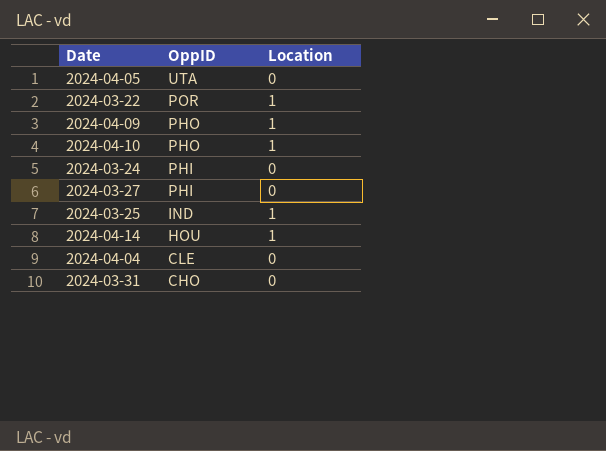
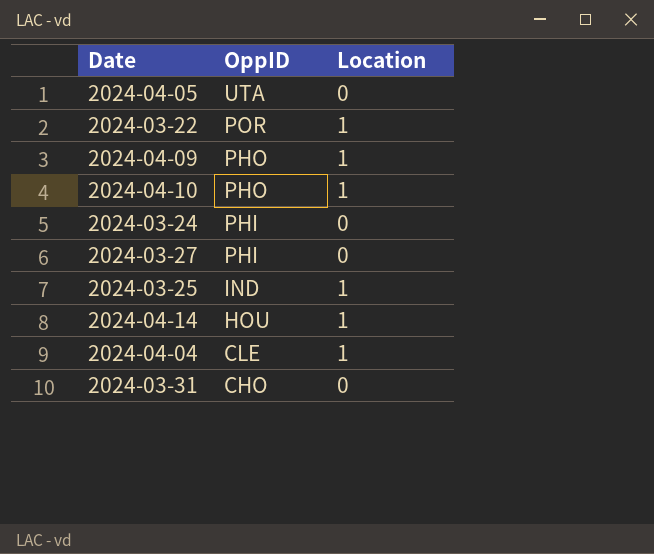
2024-04-04 | Location: 0 -> 1

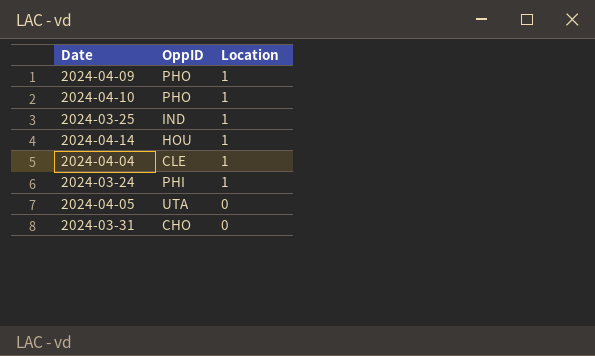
row order: OppID descending -> Location descending
row 2024-03-22: POR | 1 -> none
row 2024-03-27: PHI | 0 -> none
2024-03-24 | Location: 0 -> 1

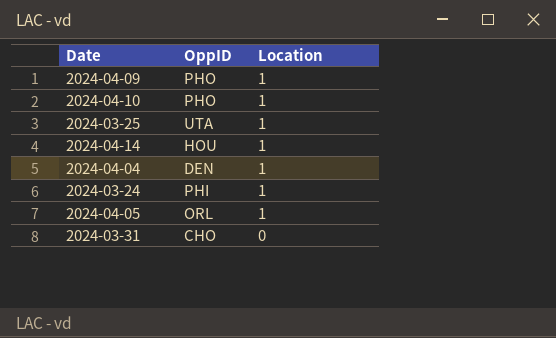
2024-03-25 | OppID: IND -> UTA
2024-04-04 | OppID: CLE -> DEN
2024-04-05 | OppID: UTA -> ORL
2024-04-05 | Location: 0 -> 1

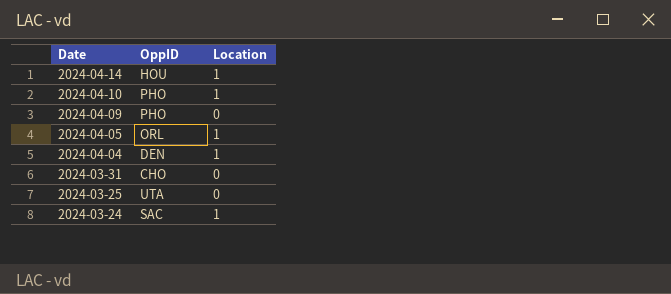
row order: Location descending -> Date descending
2024-04-09 | Location: 1 -> 0
2024-03-25 | Location: 1 -> 0
2024-03-24 | OppID: PHI -> SAC

